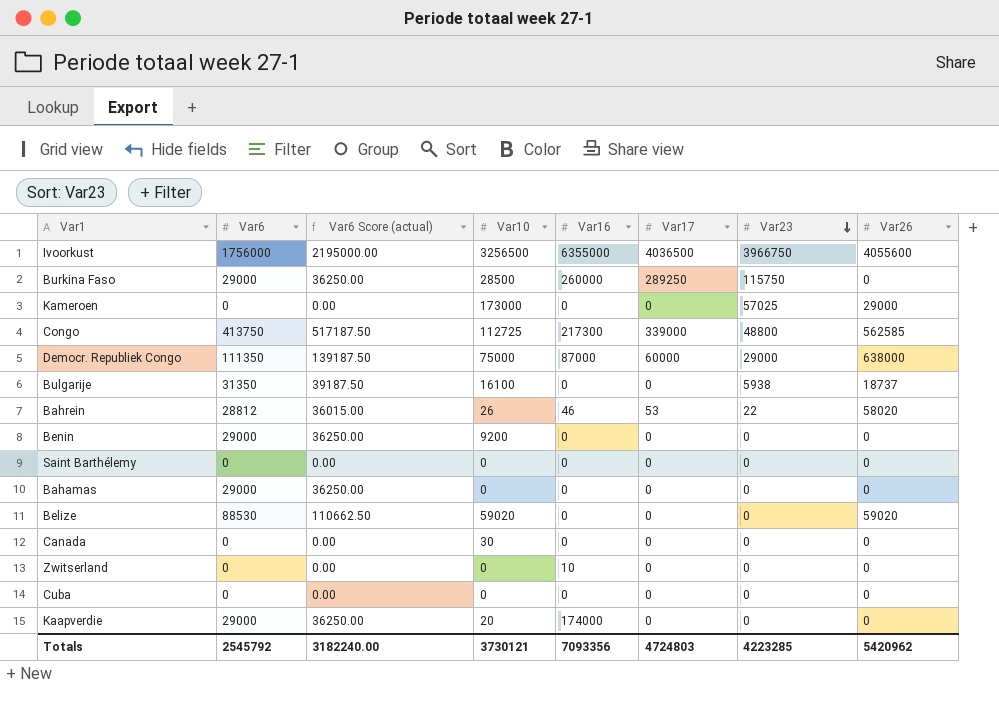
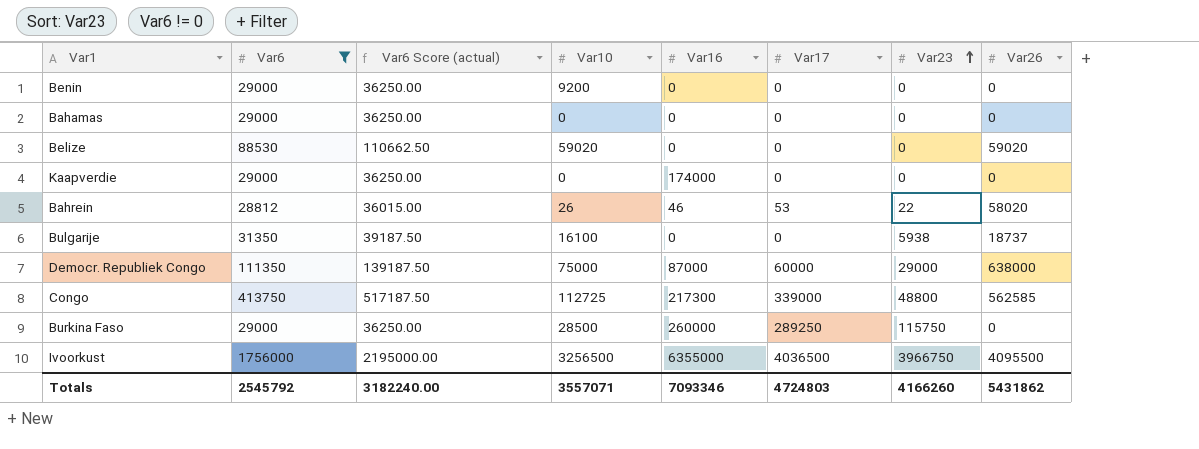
filter: none -> Var6 != 0
row order: Var23 descending -> Var23 ascending
Kaapverdie | Var10: 20 -> 0
Ivoorkust | Var26: 4055600 -> 4095500
Totals | Var10: 3730121 -> 3557071
Totals | Var16: 7093356 -> 7093346
Totals | Var23: 4223285 -> 4166260
Totals | Var26: 5420962 -> 5431862

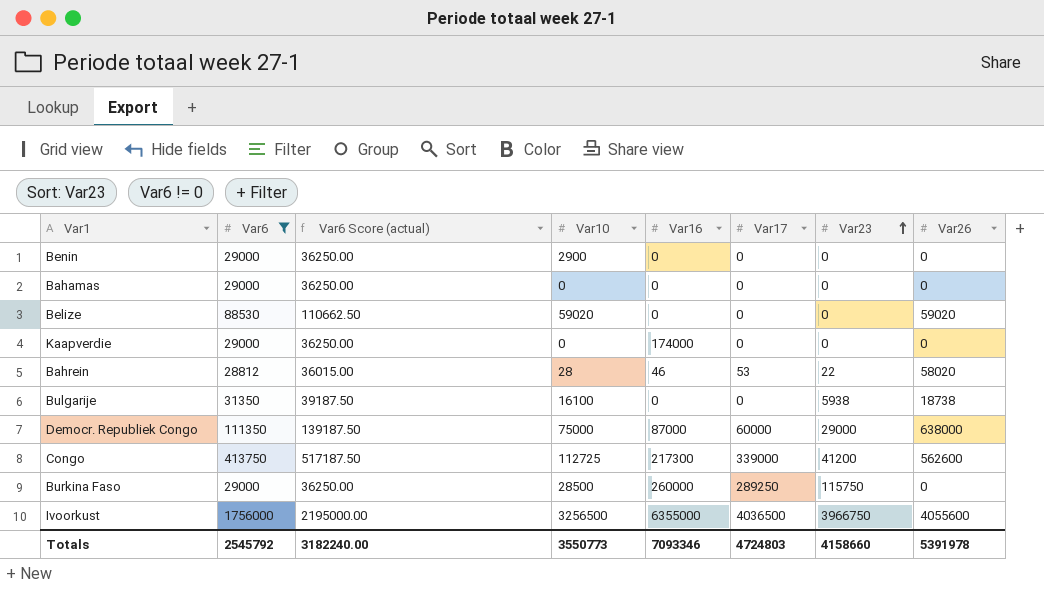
Benin | Var10: 9200 -> 2900
Bahrein | Var10: 26 -> 28
Bulgarije | Var26: 18737 -> 18738
Congo | Var23: 48800 -> 41200
Congo | Var26: 562585 -> 562600
Ivoorkust | Var26: 4095500 -> 4055600
Totals | Var10: 3557071 -> 3550773
Totals | Var23: 4166260 -> 4158660
Totals | Var26: 5431862 -> 5391978

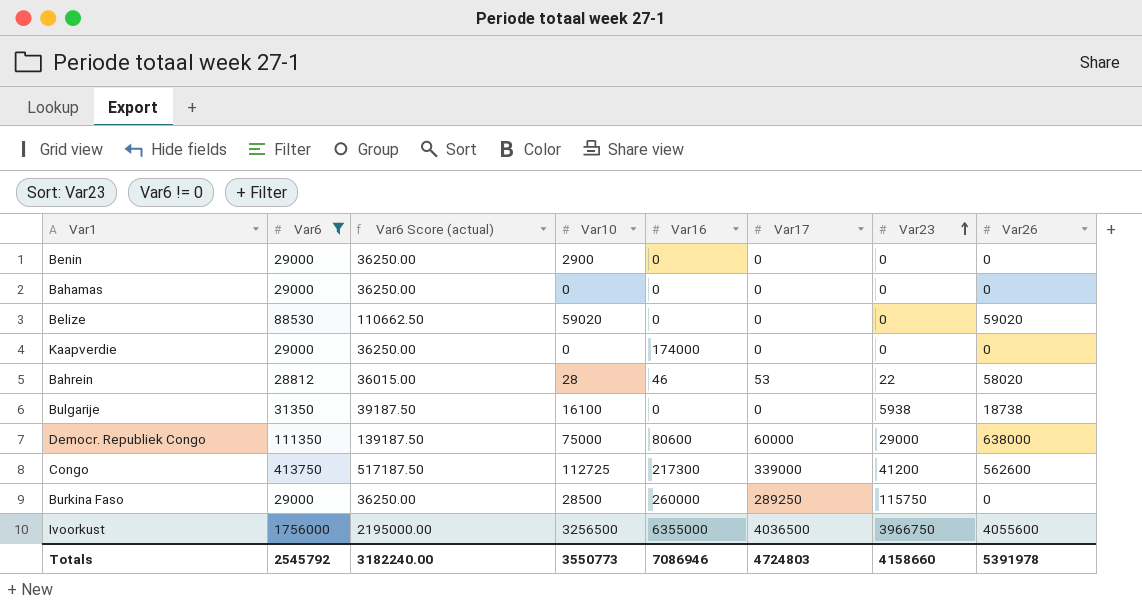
Democr. Republiek Congo | Var16: 87000 -> 80600
Totals | Var16: 7093346 -> 7086946

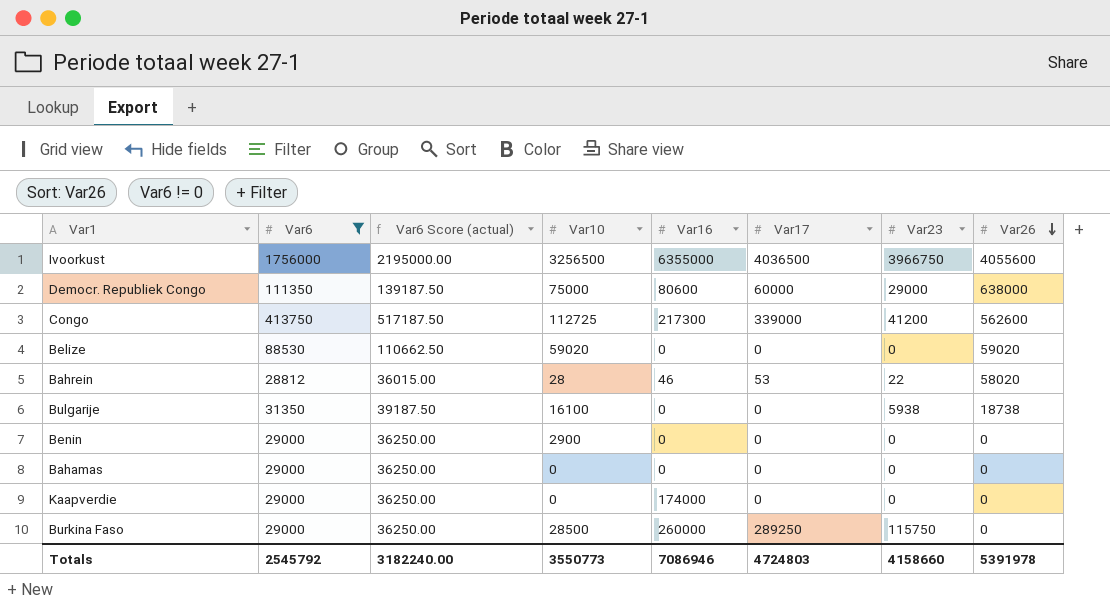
row order: Var23 ascending -> Var26 descending

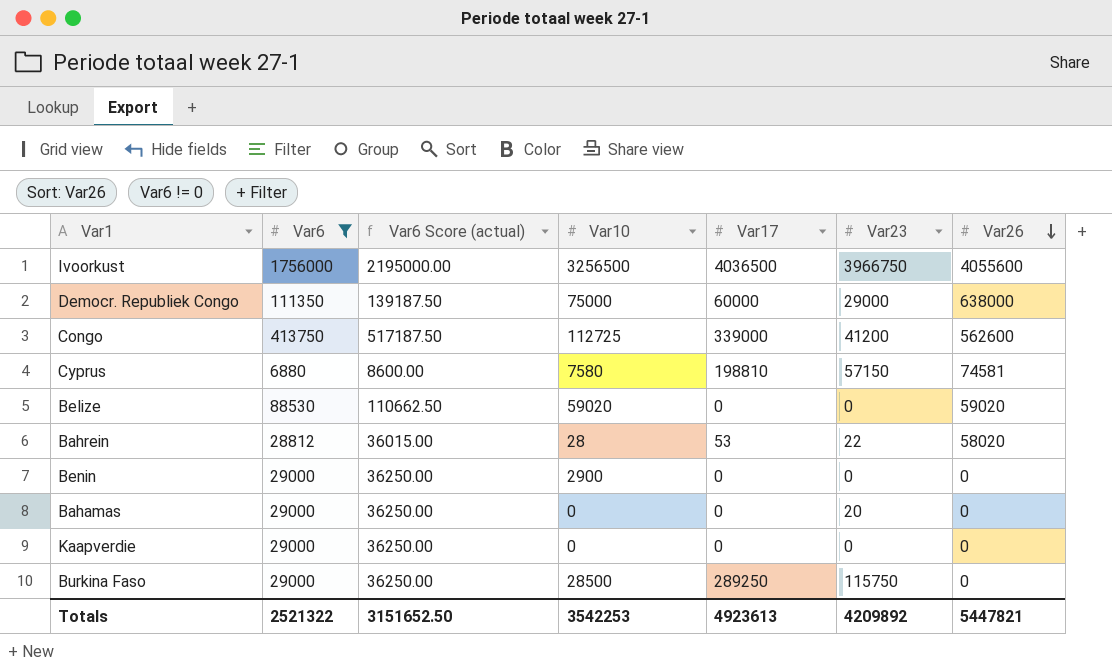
column Var16 | position: 5 -> none
row Bulgarije: 31350 | 39187.50 | 16100 | 0 | 0 | 5938 | 18738 -> none
row Cyprus: none -> 6880 | 8600.00 | 7580 | 198810 | 57150 | 74581
Bahamas | Var23: 0 -> 20
Totals | Var6: 2545792 -> 2521322
Totals | Var6 Score (actual): 3182240.00 -> 3151652.50
Totals | Var10: 3550773 -> 3542253
Totals | Var17: 4724803 -> 4923613
Totals | Var23: 4158660 -> 4209892
Totals | Var26: 5391978 -> 5447821

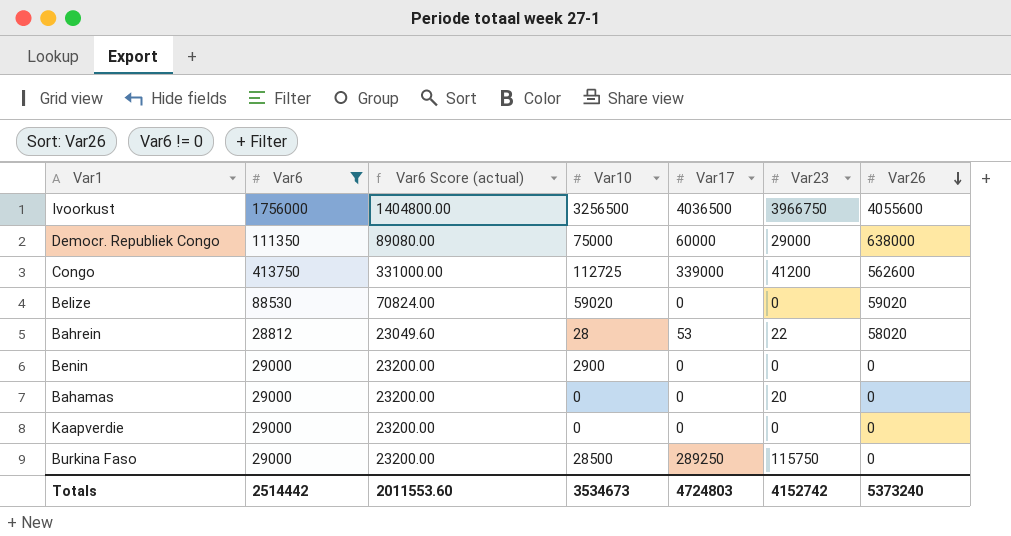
column Var6 Score (actual) | formula: [Var6] * 1.25 -> [Var6] * 0.8
row Cyprus: 6880 | 8600.00 | 7580 | 198810 | 57150 | 74581 -> none
Totals | Var6: 2521322 -> 2514442
Totals | Var6 Score (actual): 3151652.50 -> 2011553.60
Totals | Var10: 3542253 -> 3534673
Totals | Var17: 4923613 -> 4724803
Totals | Var23: 4209892 -> 4152742
Totals | Var26: 5447821 -> 5373240

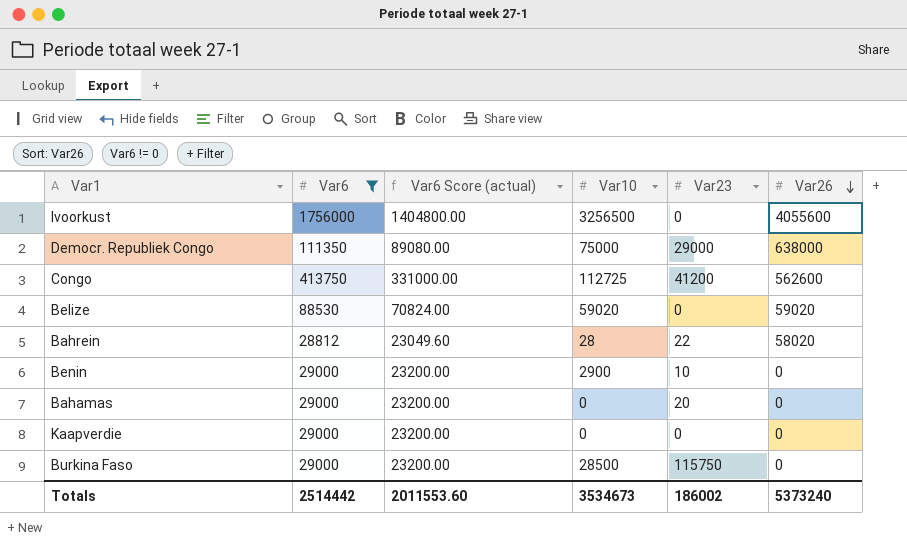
column Var17 | position: 5 -> none
Ivoorkust | Var23: 3966750 -> 0
Benin | Var23: 0 -> 10
Totals | Var23: 4152742 -> 186002

